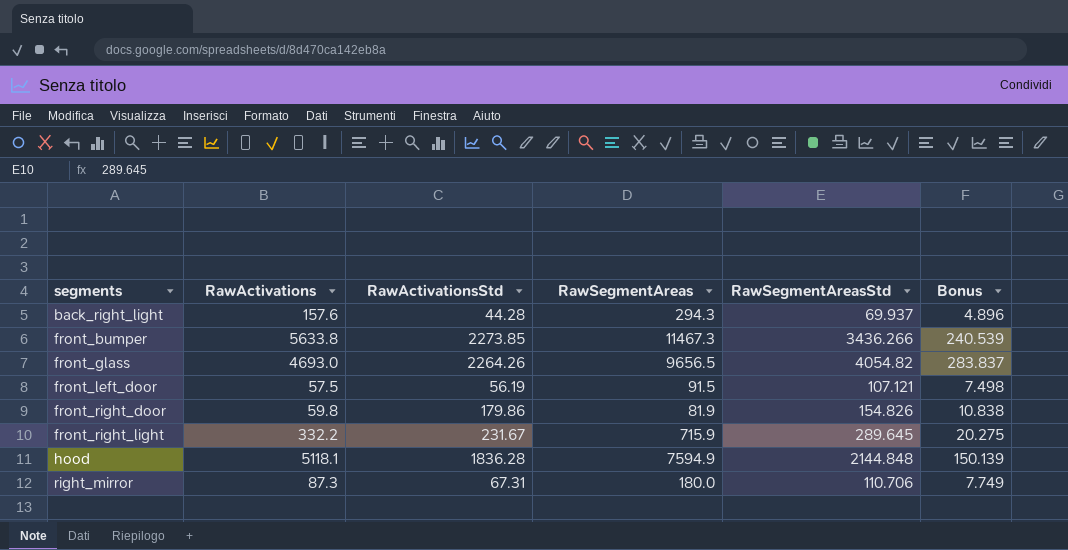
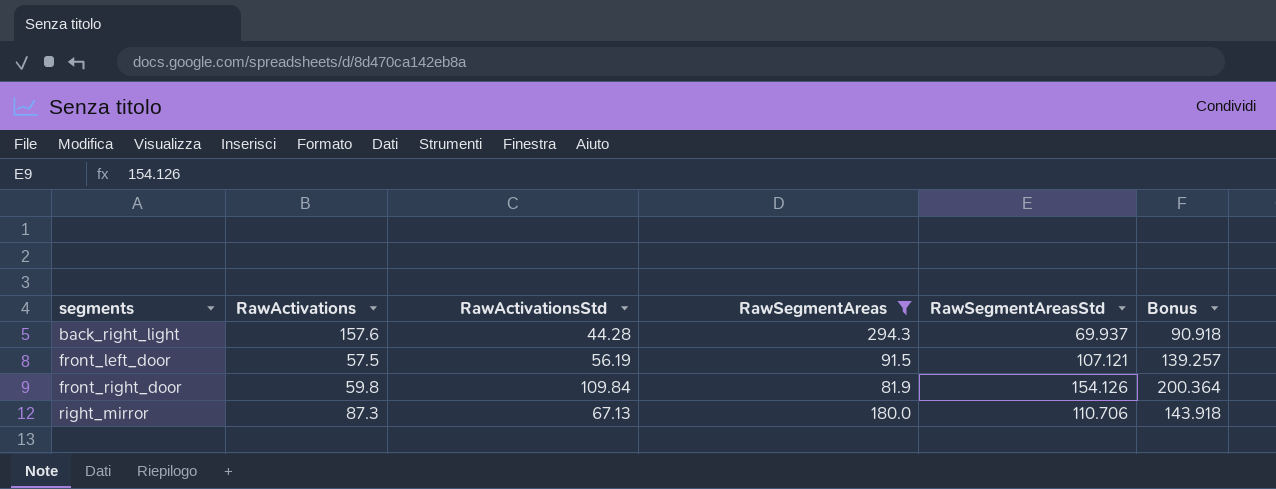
filter: none -> RawSegmentAreas <= 294.3
column Bonus | formula: [RawSegmentAreasStd] * 0.07 -> [RawSegmentAreasStd] * 1.3
front_right_door | RawActivationsStd: 179.86 -> 109.84
front_right_door | RawSegmentAreasStd: 154.826 -> 154.126
right_mirror | RawActivationsStd: 67.31 -> 67.13

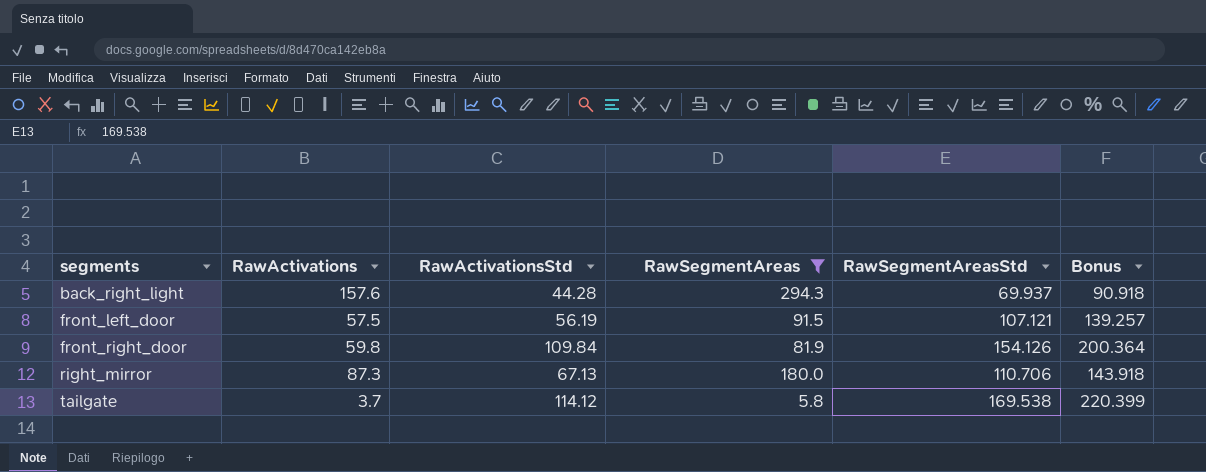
row tailgate: none -> 3.7 | 114.12 | 5.8 | 169.538 | 220.399

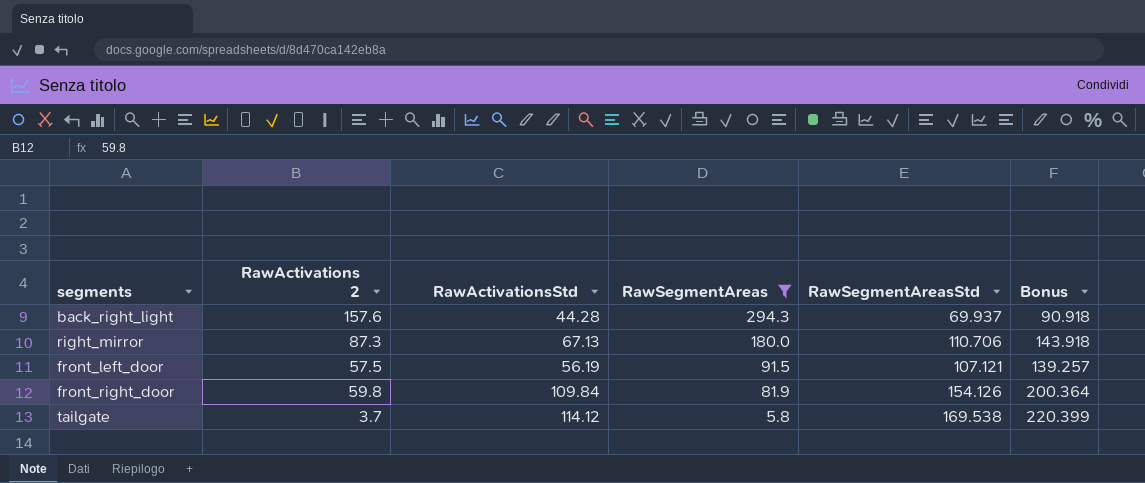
row order: segments ascending -> RawSegmentAreas descending
column name: RawActivations -> RawActivations 2

